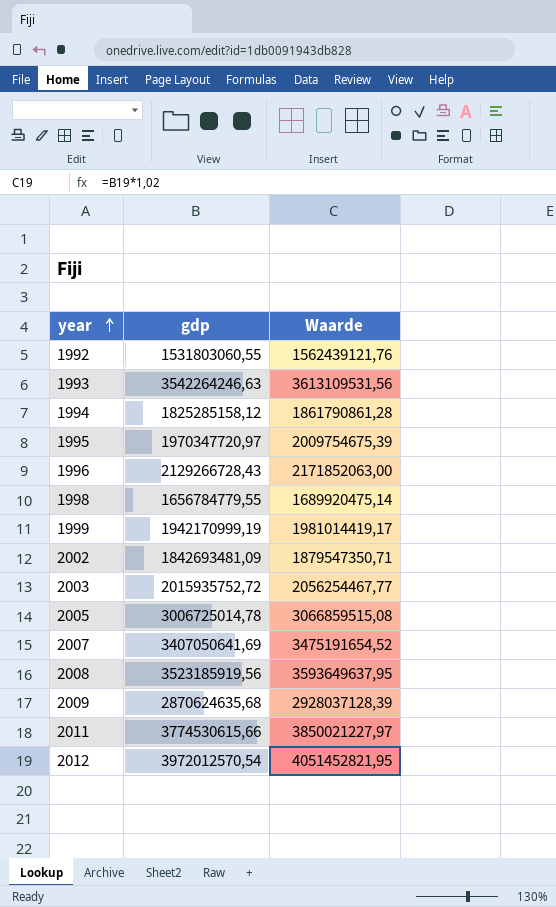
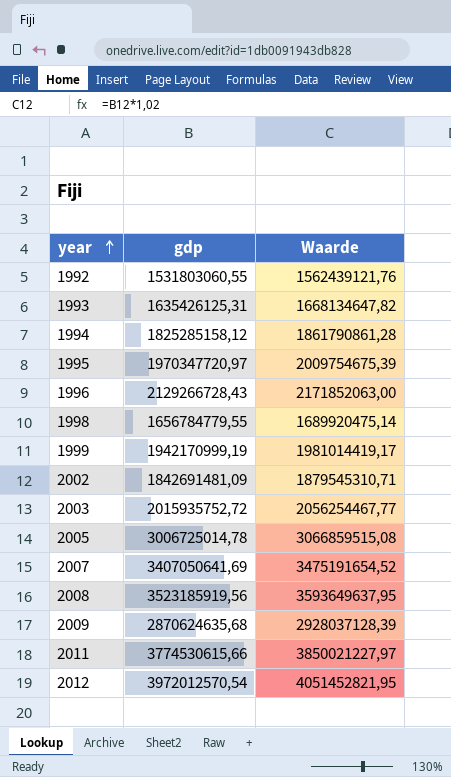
1993 | gdp: 3542264246,63 -> 1635426125,31
1993 | Waarde: 3613109531,56 -> 1668134647,82
2002 | gdp: 1842693481,09 -> 1842691481,09
2002 | Waarde: 1879547350,71 -> 1879545310,71

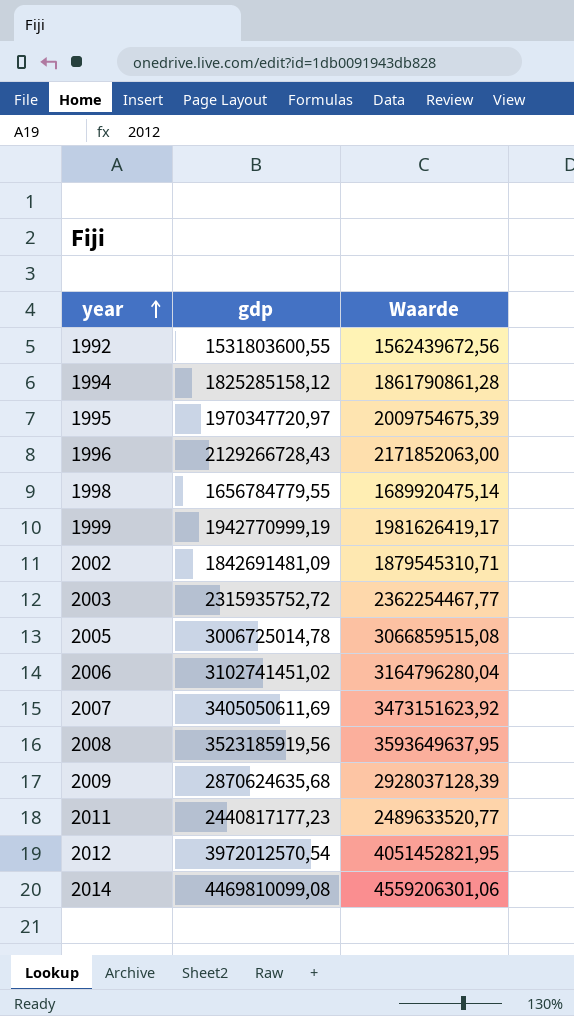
row 1993: 1635426125,31 | 1668134647,82 -> none
1992 | gdp: 1531803060,55 -> 1531803600,55
1992 | Waarde: 1562439121,76 -> 1562439672,56
1999 | gdp: 1942170999,19 -> 1942770999,19
1999 | Waarde: 1981014419,17 -> 1981626419,17
2003 | gdp: 2015935752,72 -> 2315935752,72
2003 | Waarde: 2056254467,77 -> 2362254467,77
row 2006: none -> 3102741451,02 | 3164796280,04
2007 | gdp: 3407050641,69 -> 3405050611,69
2007 | Waarde: 3475191654,52 -> 3473151623,92
2011 | gdp: 3774530615,66 -> 2440817177,23
2011 | Waarde: 3850021227,97 -> 2489633520,77
row 2014: none -> 4469810099,08 | 4559206301,06

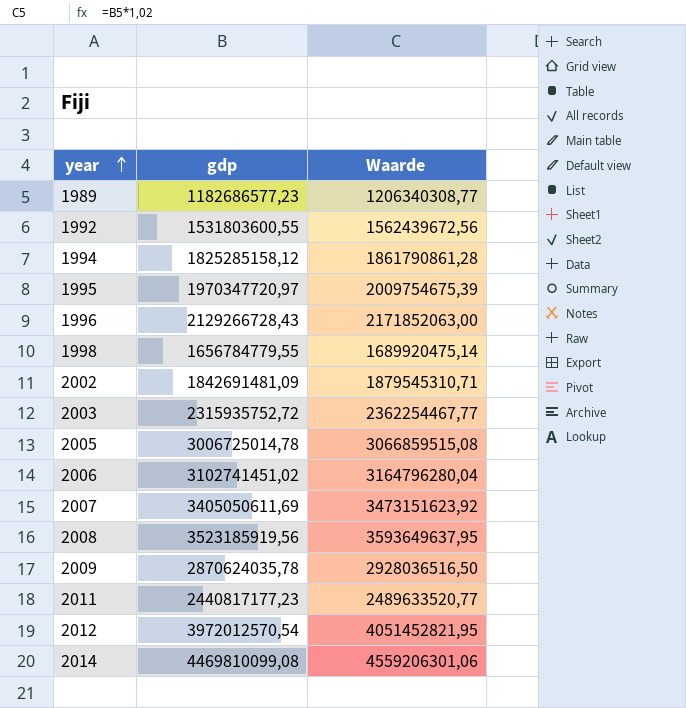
row 1999: 1942770999,19 | 1981626419,17 -> none
row 1989: none -> 1182686577,23 | 1206340308,77
2009 | gdp: 2870624635,68 -> 2870624035,78
2009 | Waarde: 2928037128,39 -> 2928036516,50

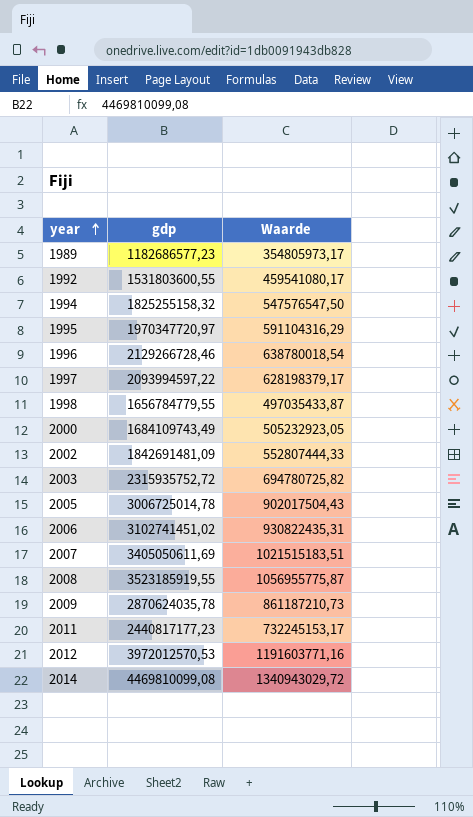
column Waarde | formula: [gdp] * 1,02 -> [gdp] * 0,3
1994 | gdp: 1825285158,12 -> 1825255158,32
1996 | gdp: 2129266728,43 -> 2129266728,46
row 1997: none -> 2093994597,22 | 628198379,17
row 2000: none -> 1684109743,49 | 505232923,05
2008 | gdp: 3523185919,56 -> 3523185919,55
2012 | gdp: 3972012570,54 -> 3972012570,53

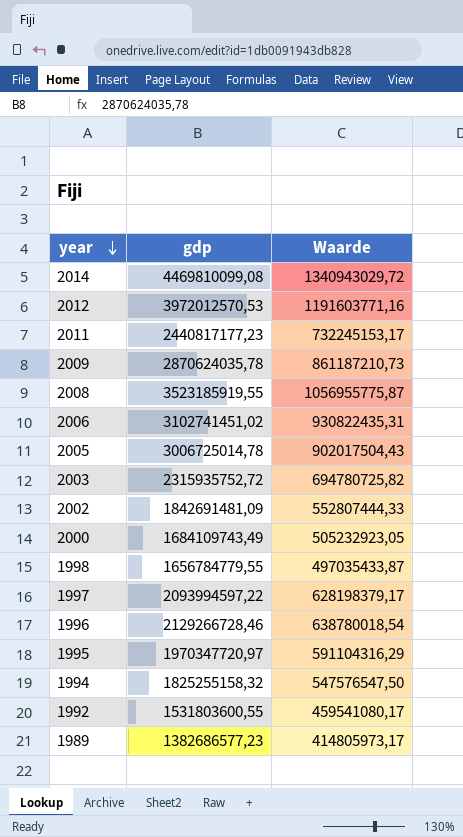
row order: year ascending -> year descending
row 2007: 3405050611,69 | 1021515183,51 -> none
1989 | gdp: 1182686577,23 -> 1382686577,23
1989 | Waarde: 354805973,17 -> 414805973,17

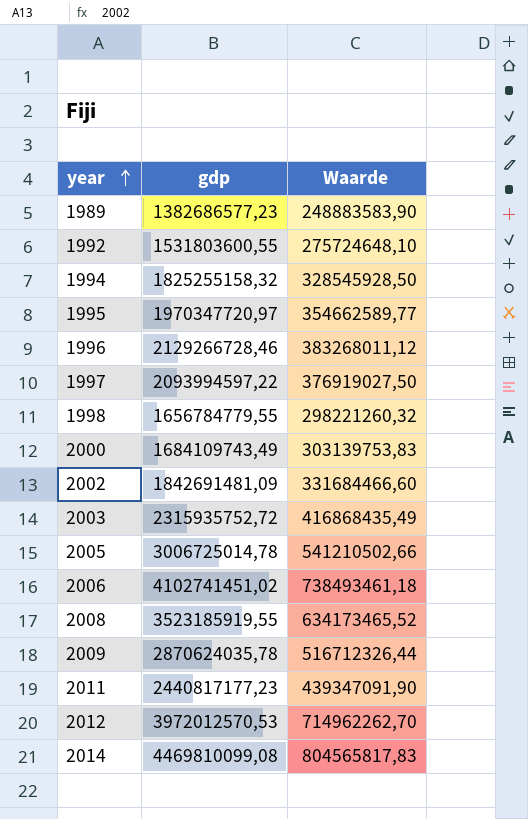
row order: year descending -> year ascending
column Waarde | formula: [gdp] * 0,3 -> [gdp] * 0,18
2006 | gdp: 3102741451,02 -> 4102741451,02

